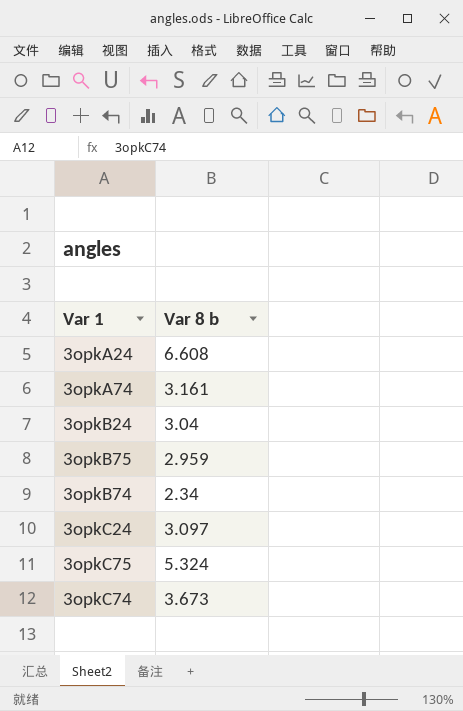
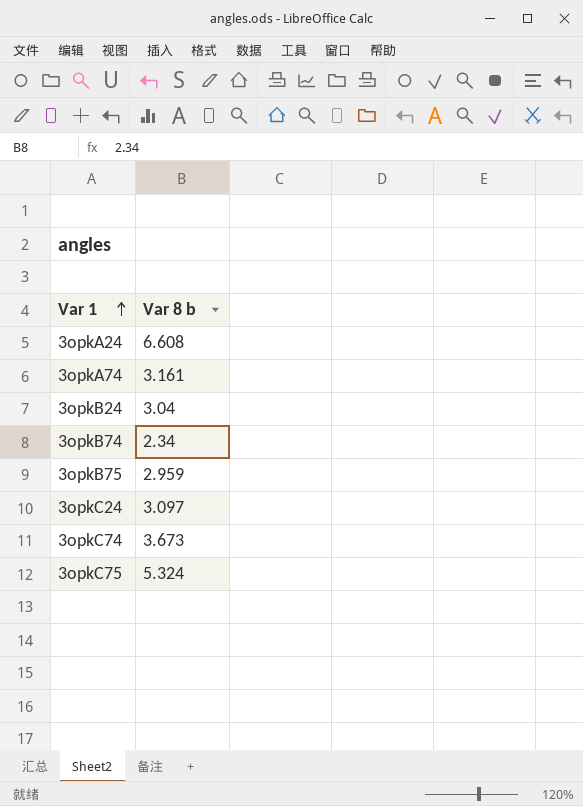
row order: none -> Var 1 ascending

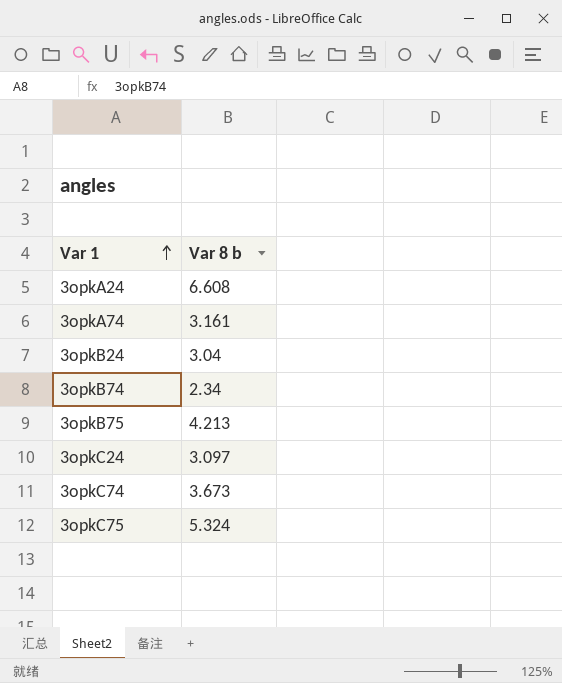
3opkB75 | Var 8 b: 2.959 -> 4.213

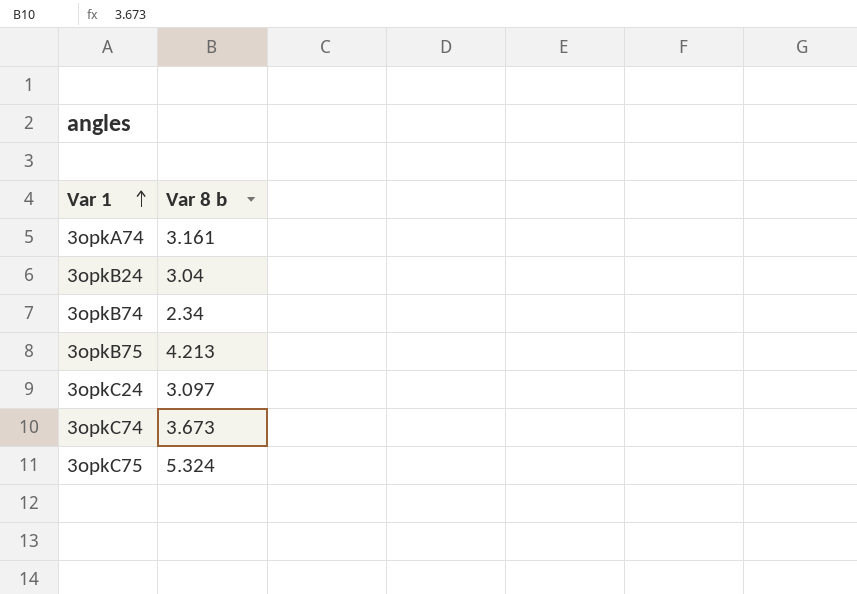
row 3opkA24: 6.608 -> none

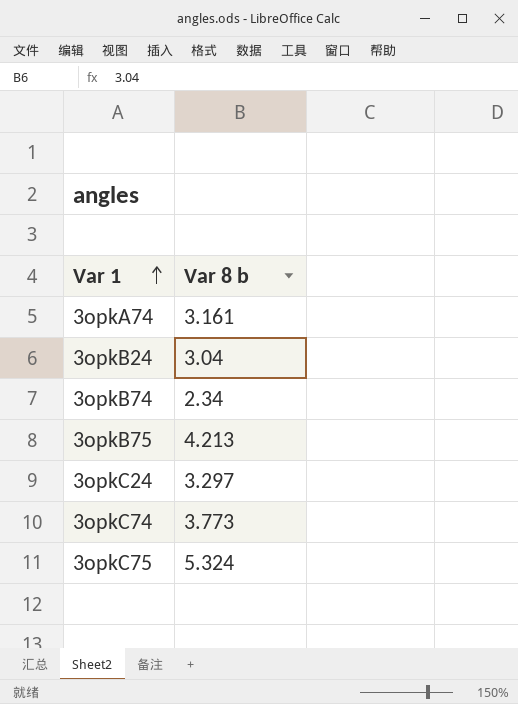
3opkC24 | Var 8 b: 3.097 -> 3.297
3opkC74 | Var 8 b: 3.673 -> 3.773

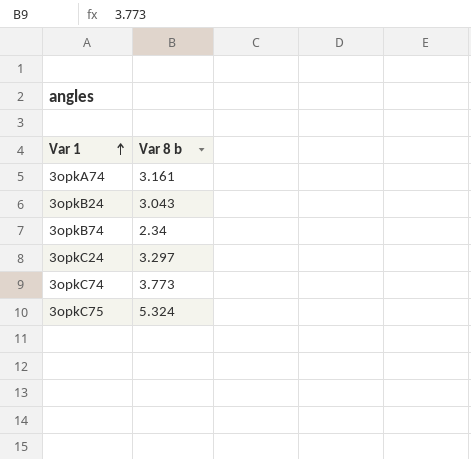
row 3opkB75: 4.213 -> none
3opkB24 | Var 8 b: 3.04 -> 3.043

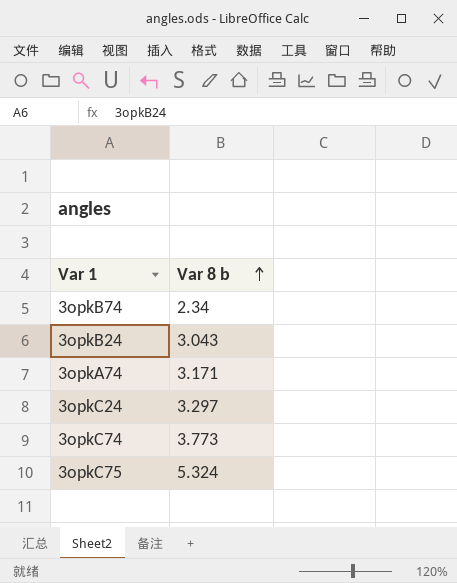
row order: Var 1 ascending -> Var 8 b ascending
3opkA74 | Var 8 b: 3.161 -> 3.171

